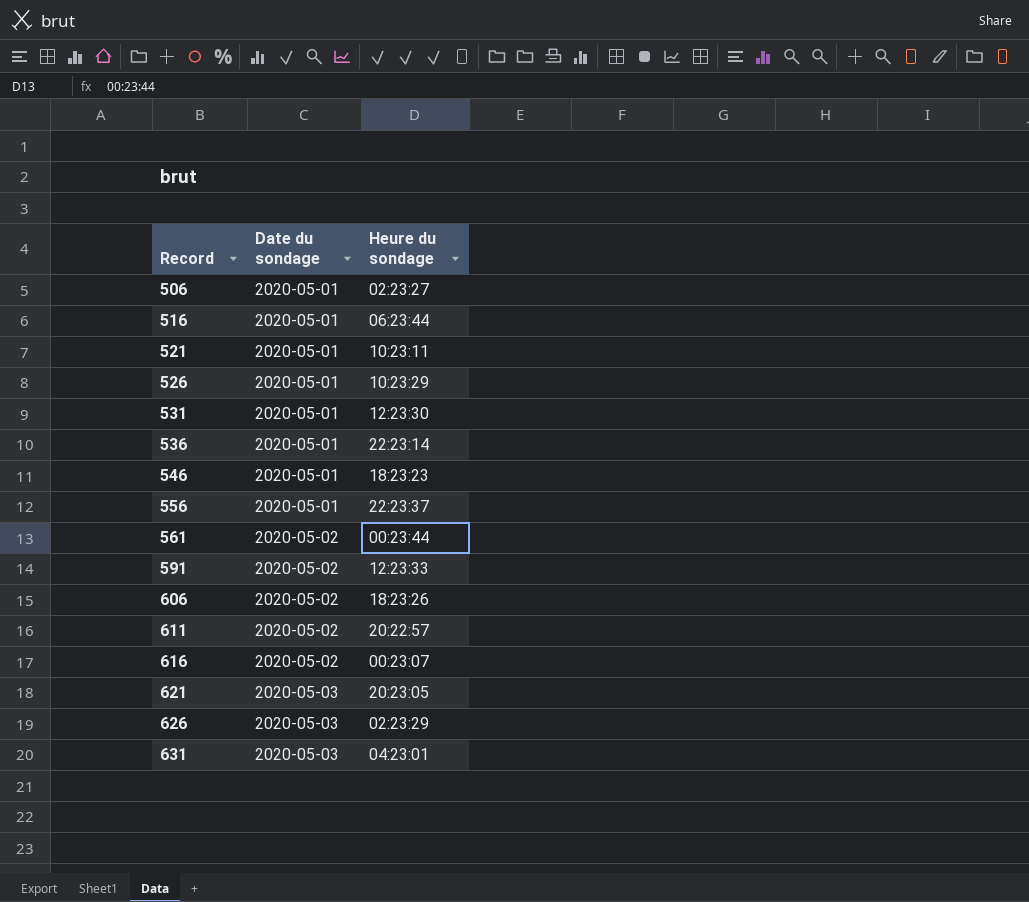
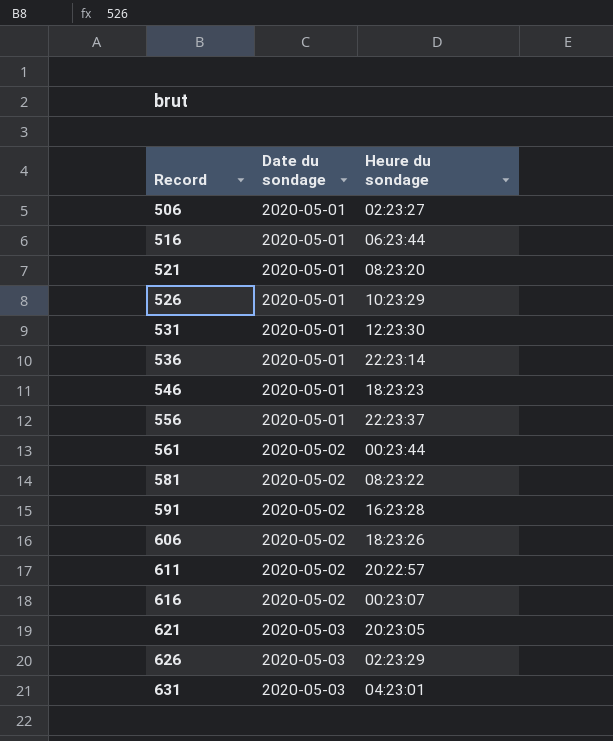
521 | Heure du sondage: 10:23:11 -> 08:23:20
row 581: none -> 2020-05-02 | 08:23:22
591 | Heure du sondage: 12:23:33 -> 16:23:28

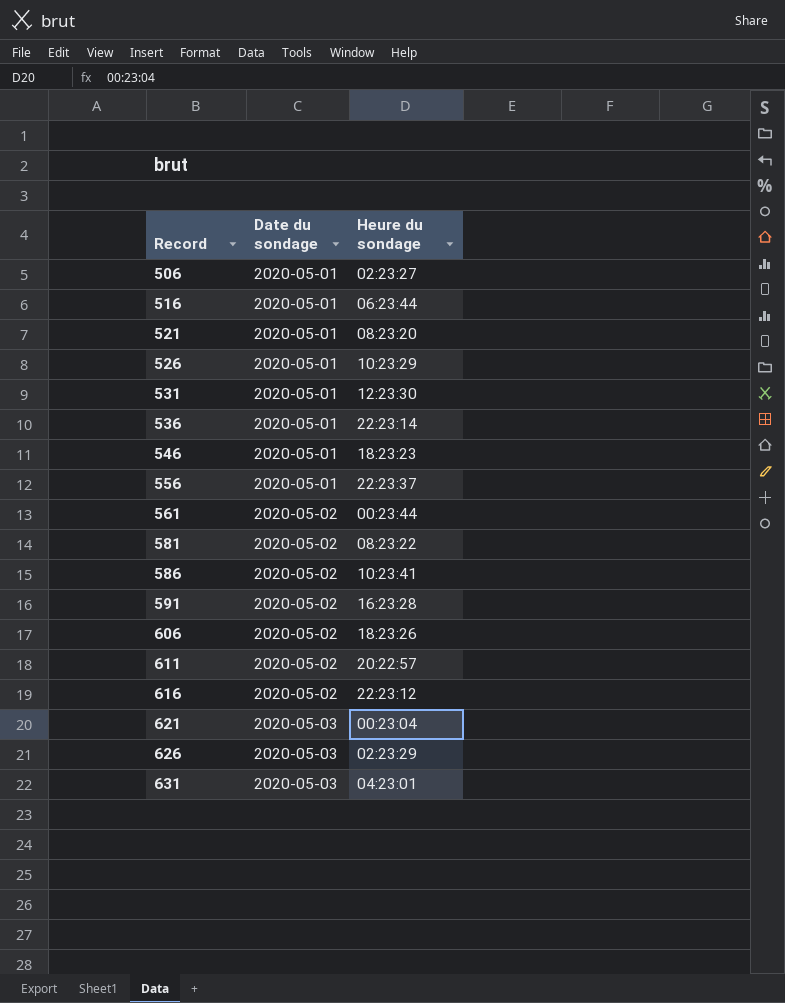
row 586: none -> 2020-05-02 | 10:23:41
616 | Heure du sondage: 00:23:07 -> 22:23:12
621 | Heure du sondage: 20:23:05 -> 00:23:04

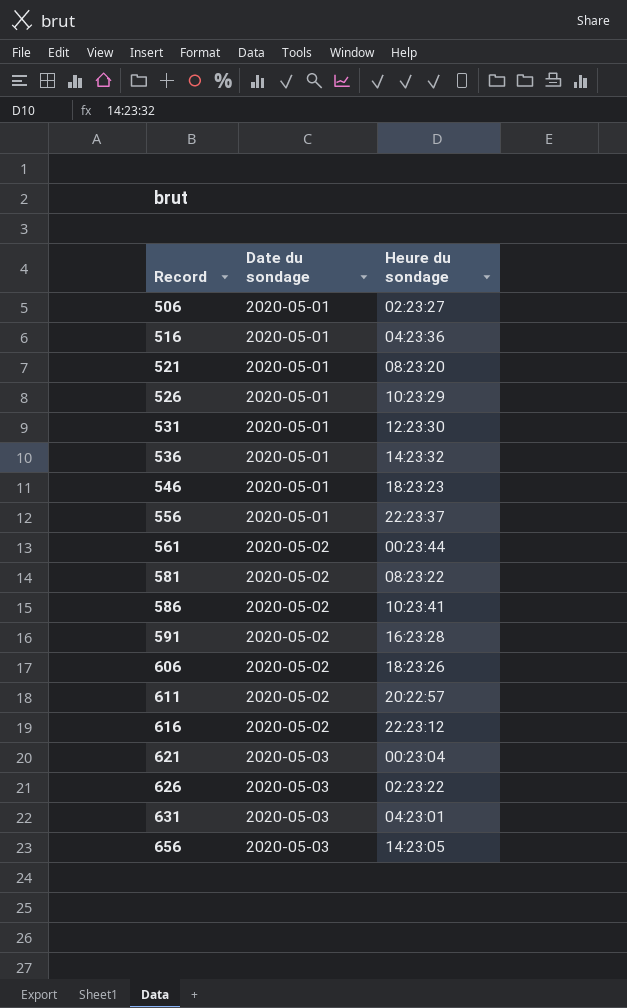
516 | Heure du sondage: 06:23:44 -> 04:23:36
536 | Heure du sondage: 22:23:14 -> 14:23:32
626 | Heure du sondage: 02:23:29 -> 02:23:22
row 656: none -> 2020-05-03 | 14:23:05

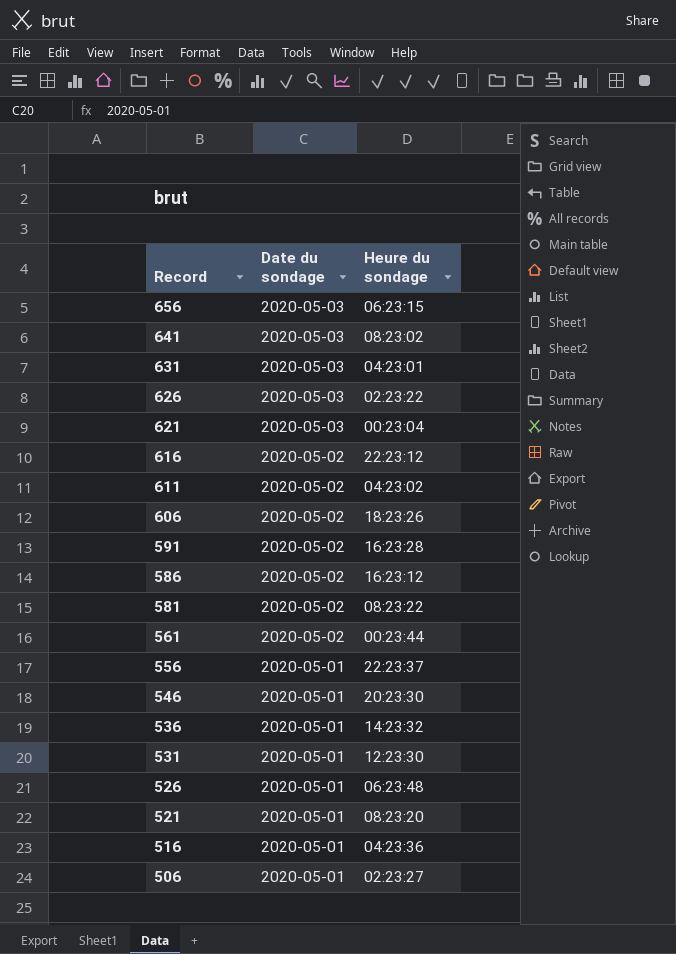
row order: Record ascending -> Record descending
656 | Heure du sondage: 14:23:05 -> 06:23:15
row 641: none -> 2020-05-03 | 08:23:02
611 | Heure du sondage: 20:22:57 -> 04:23:02
586 | Heure du sondage: 10:23:41 -> 16:23:12
546 | Heure du sondage: 18:23:23 -> 20:23:30
526 | Heure du sondage: 10:23:29 -> 06:23:48

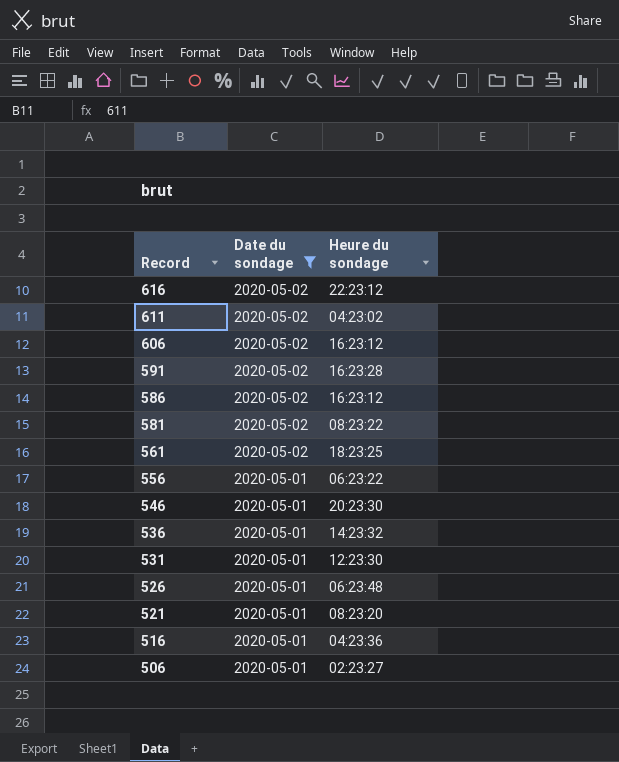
filter: none -> Date du sondage != 2020-05-03
606 | Heure du sondage: 18:23:26 -> 16:23:12
561 | Heure du sondage: 00:23:44 -> 18:23:25
556 | Heure du sondage: 22:23:37 -> 06:23:22

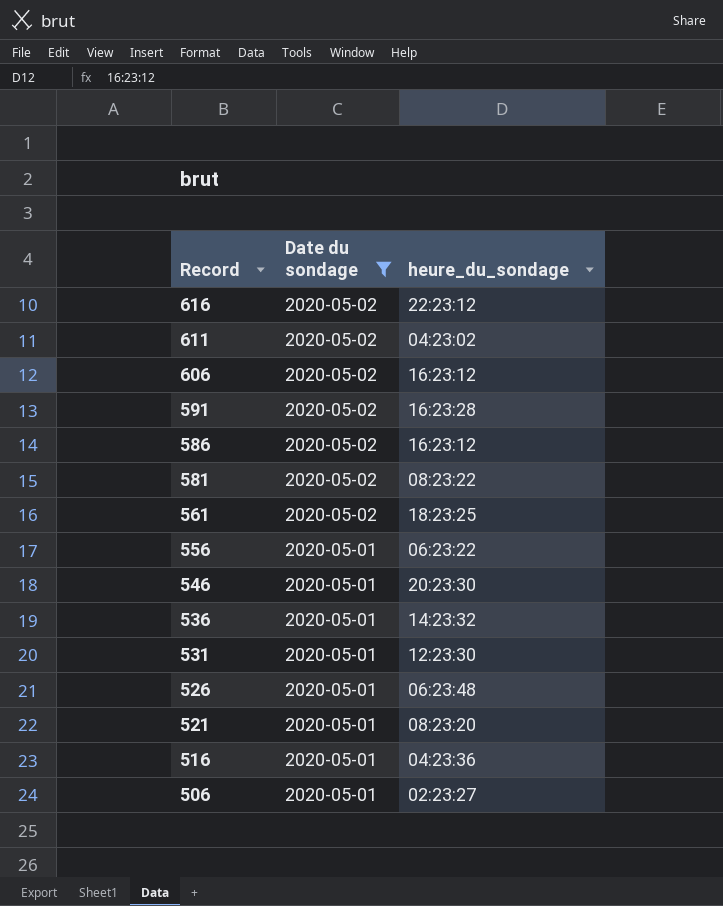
column name: Heure du sondage -> heure_du_sondage

